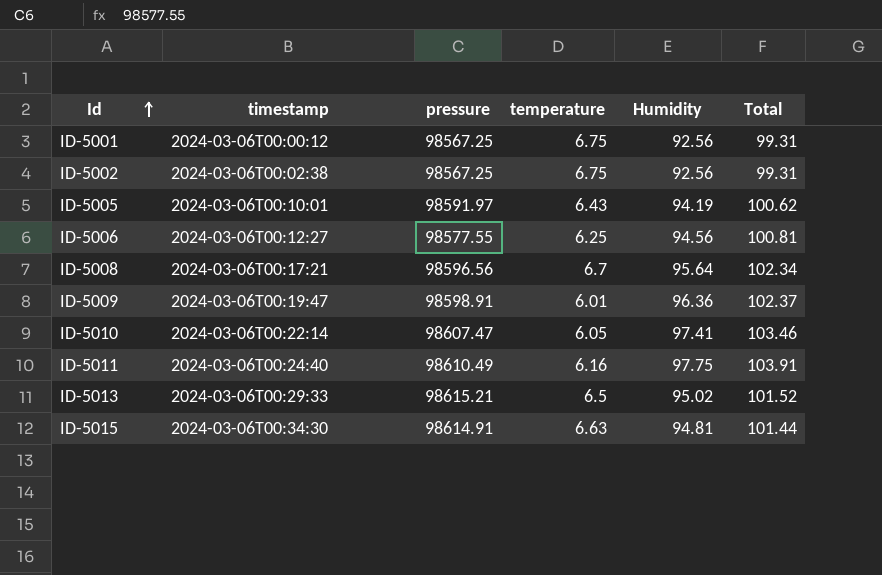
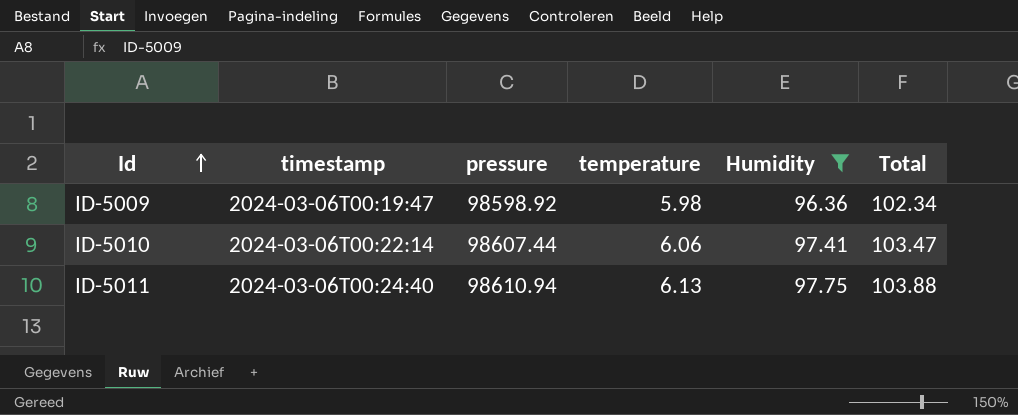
filter: none -> Humidity >= 96.36
ID-5009 | pressure: 98598.91 -> 98598.92
ID-5009 | temperature: 6.01 -> 5.98
ID-5009 | Total: 102.37 -> 102.34
ID-5010 | pressure: 98607.47 -> 98607.44
ID-5010 | temperature: 6.05 -> 6.06
ID-5010 | Total: 103.46 -> 103.47
ID-5011 | pressure: 98610.49 -> 98610.94
ID-5011 | temperature: 6.16 -> 6.13
ID-5011 | Total: 103.91 -> 103.88

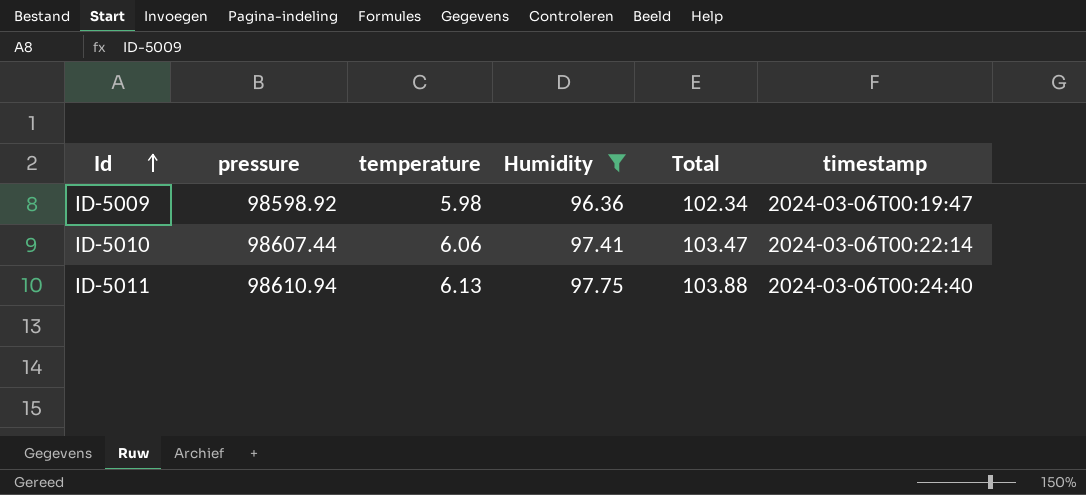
column timestamp | position: 2 -> 6

